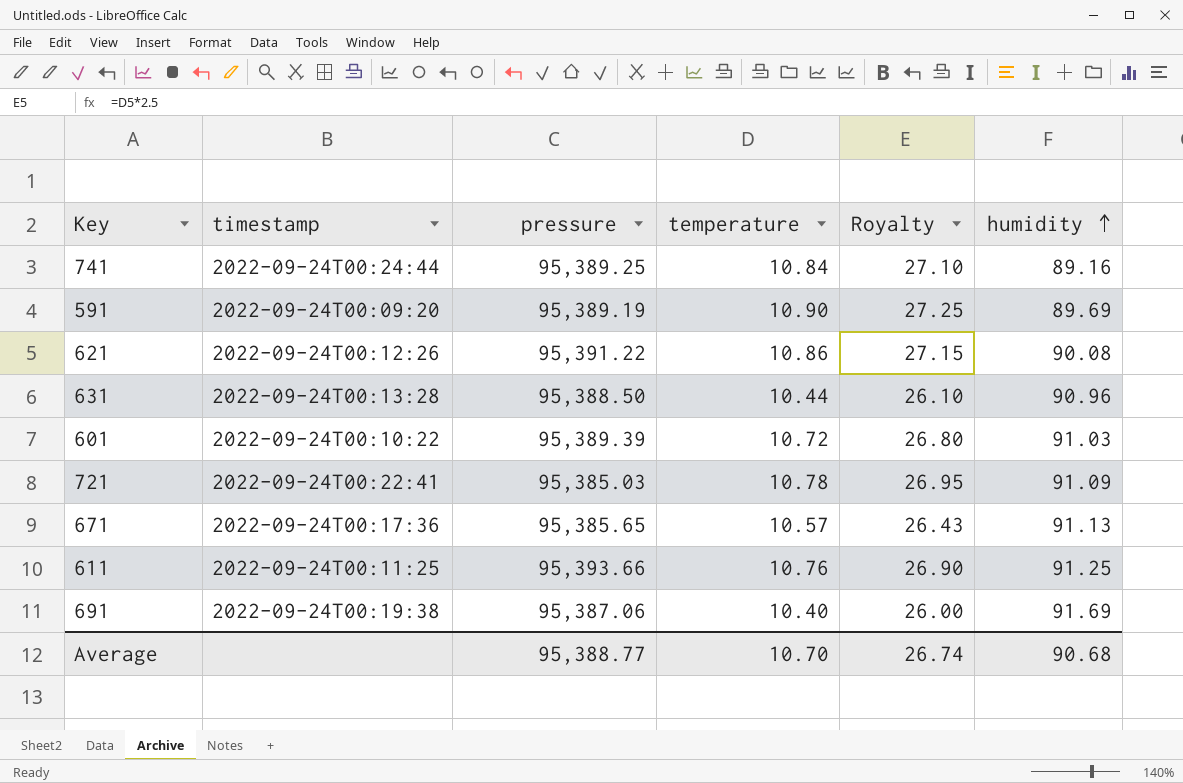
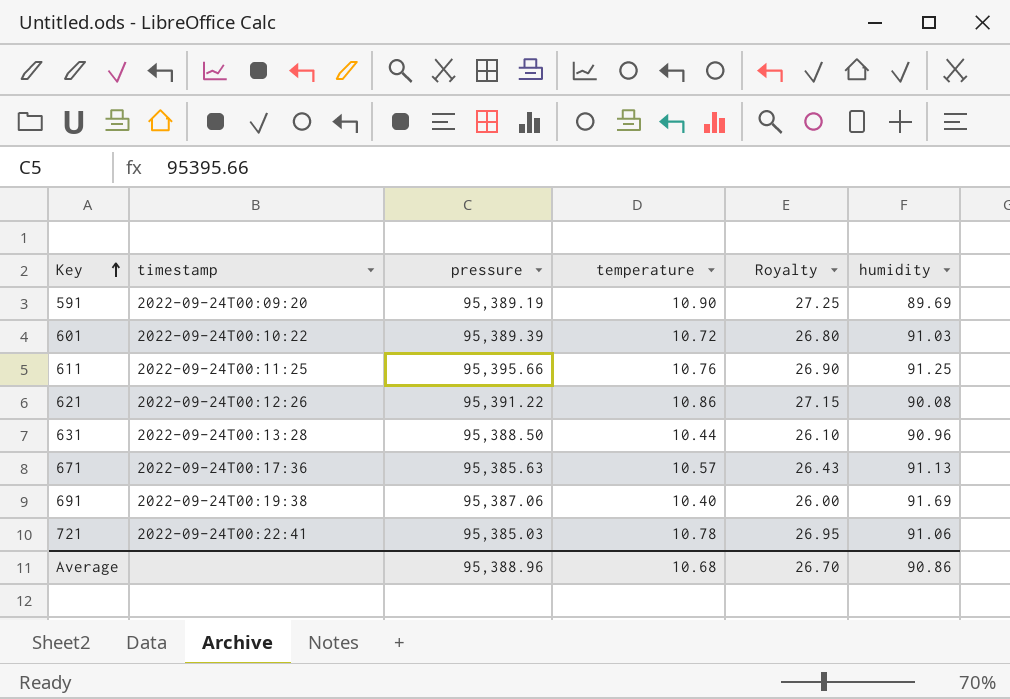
row order: humidity ascending -> Key ascending
row 741: 2022-09-24T00:24:44 | 95,389.25 | 10.84 | 27.10 | 89.16 -> none
611 | pressure: 95,393.66 -> 95,395.66
671 | pressure: 95,385.65 -> 95,385.63
721 | humidity: 91.09 -> 91.06
Average | pressure: 95,388.77 -> 95,388.96
Average | temperature: 10.70 -> 10.68
Average | Royalty: 26.74 -> 26.70
Average | humidity: 90.68 -> 90.86

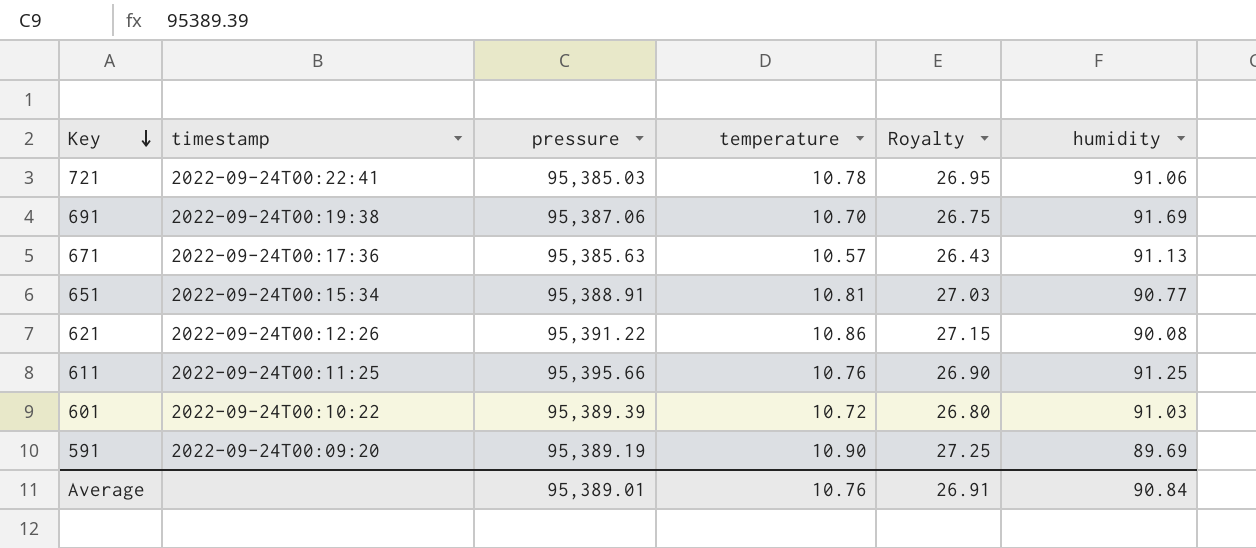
row order: Key ascending -> Key descending
row 631: 2022-09-24T00:13:28 | 95,388.50 | 10.44 | 26.10 | 90.96 -> none
691 | temperature: 10.40 -> 10.70
691 | Royalty: 26.00 -> 26.75
row 651: none -> 2022-09-24T00:15:34 | 95,388.91 | 10.81 | 27.03 | 90.77
Average | pressure: 95,388.96 -> 95,389.01
Average | temperature: 10.68 -> 10.76
Average | Royalty: 26.70 -> 26.91
Average | humidity: 90.86 -> 90.84

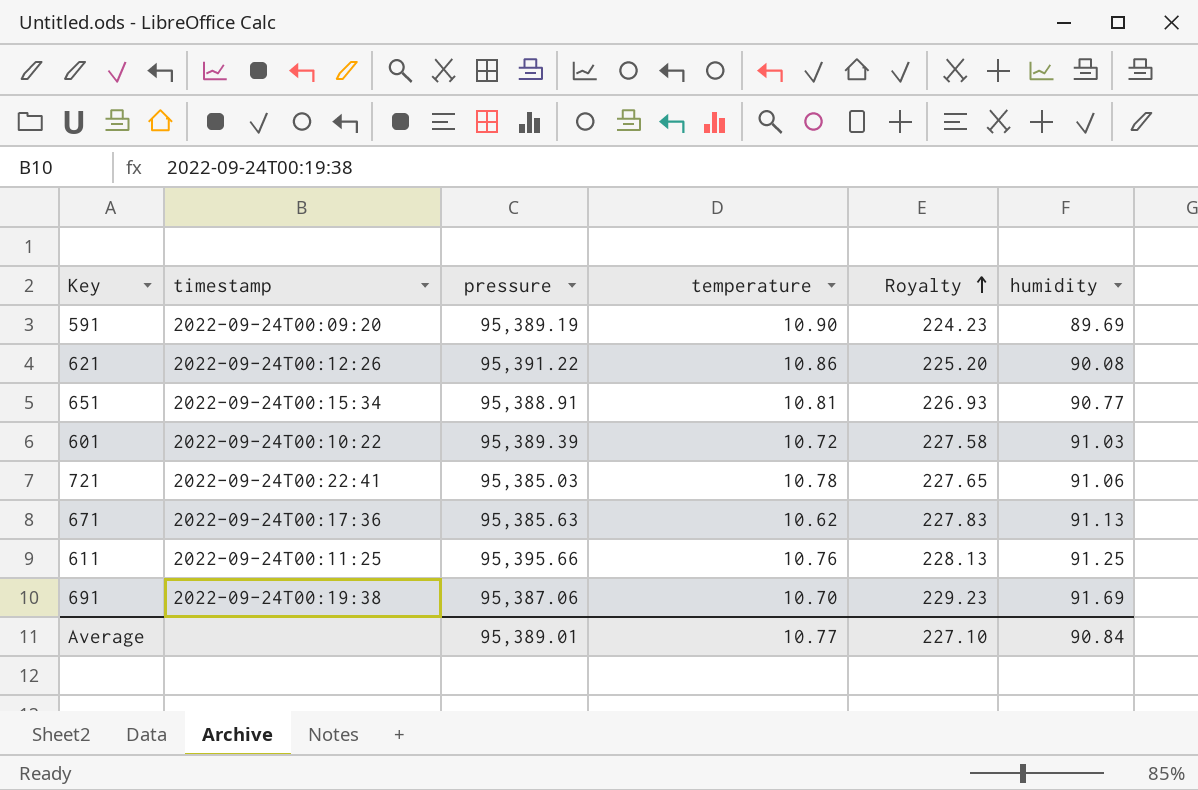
row order: Key descending -> Royalty ascending
column Royalty | formula: [temperature] * 2.5 -> [humidity] * 2.5
671 | temperature: 10.57 -> 10.62
Average | temperature: 10.76 -> 10.77
Average | Royalty: 26.91 -> 227.10

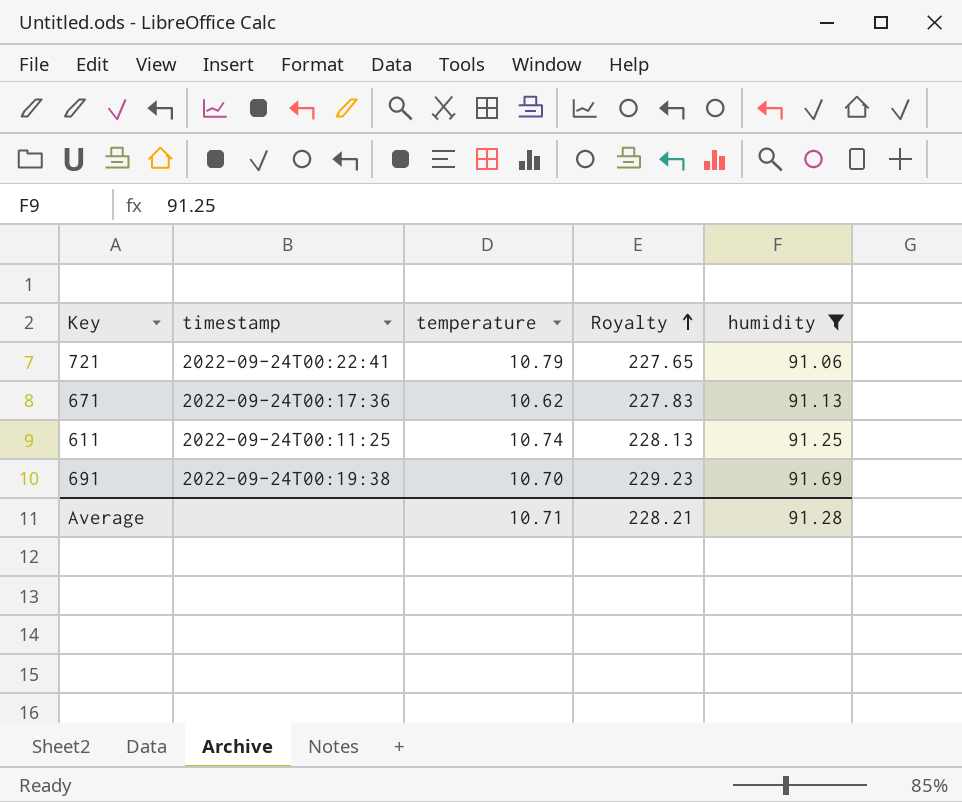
filter: none -> humidity >= 91.06
column pressure | position: 3 -> none
721 | temperature: 10.78 -> 10.79
611 | temperature: 10.76 -> 10.74
Average | temperature: 10.77 -> 10.71
Average | Royalty: 227.10 -> 228.21
Average | humidity: 90.84 -> 91.28

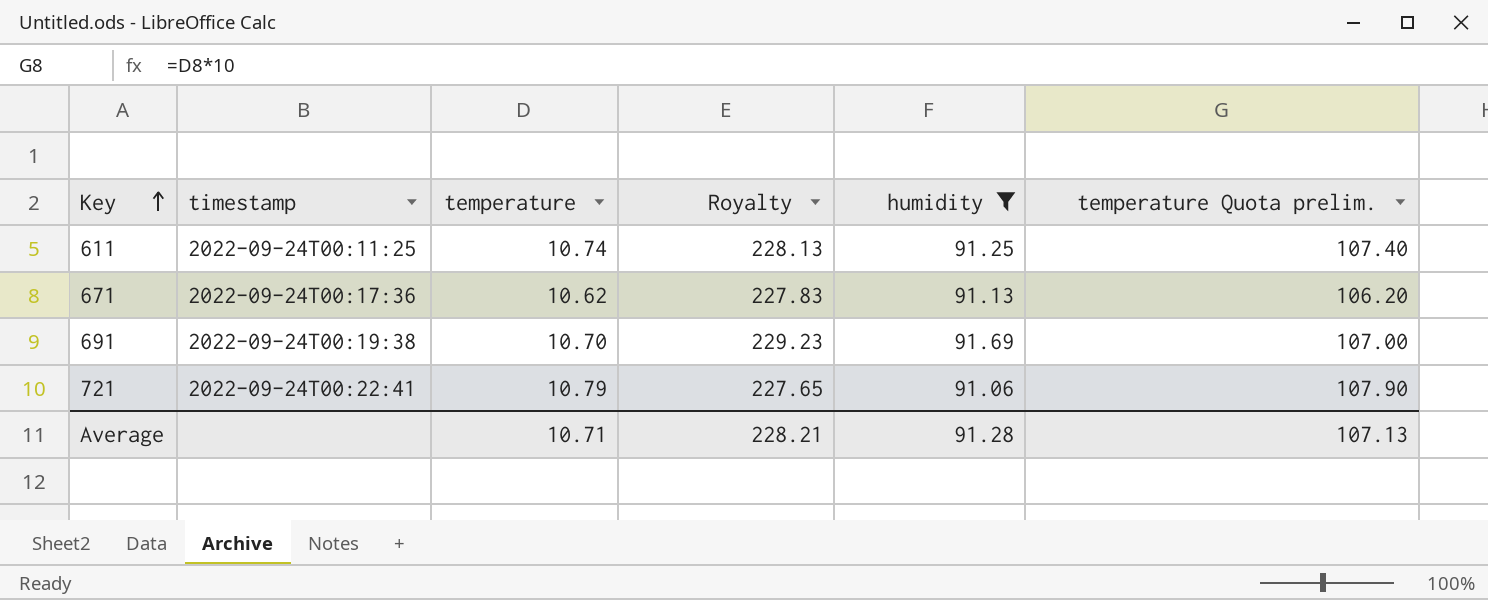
row order: Royalty ascending -> Key ascending
column temperature Quota prelim. | formula: none -> [temperature] * 10

